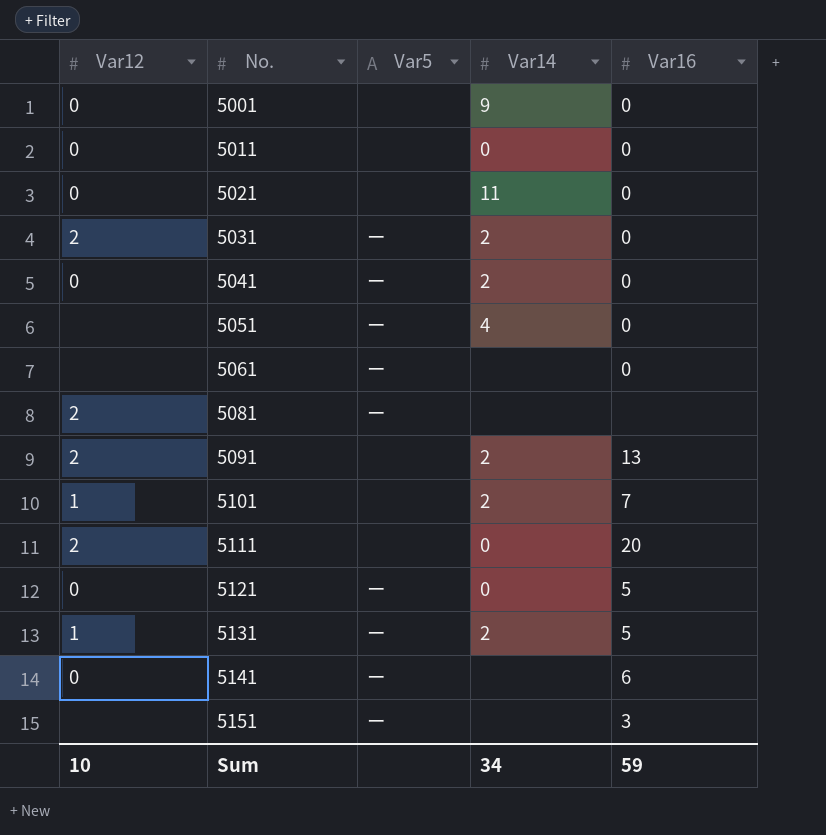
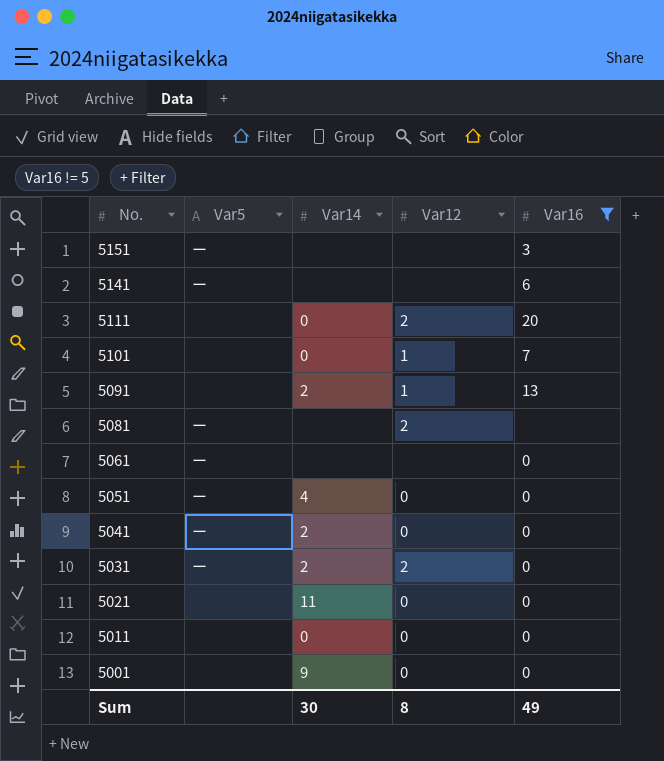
filter: none -> Var16 != 5
row order: No. ascending -> No. descending
column Var12 | position: 1 -> 4
5141 | Var12: 0 -> none
5101 | Var14: 2 -> 0
5091 | Var12: 2 -> 1
5051 | Var12: none -> 0
Sum | Var14: 34 -> 30
Sum | Var12: 10 -> 8
Sum | Var16: 59 -> 49

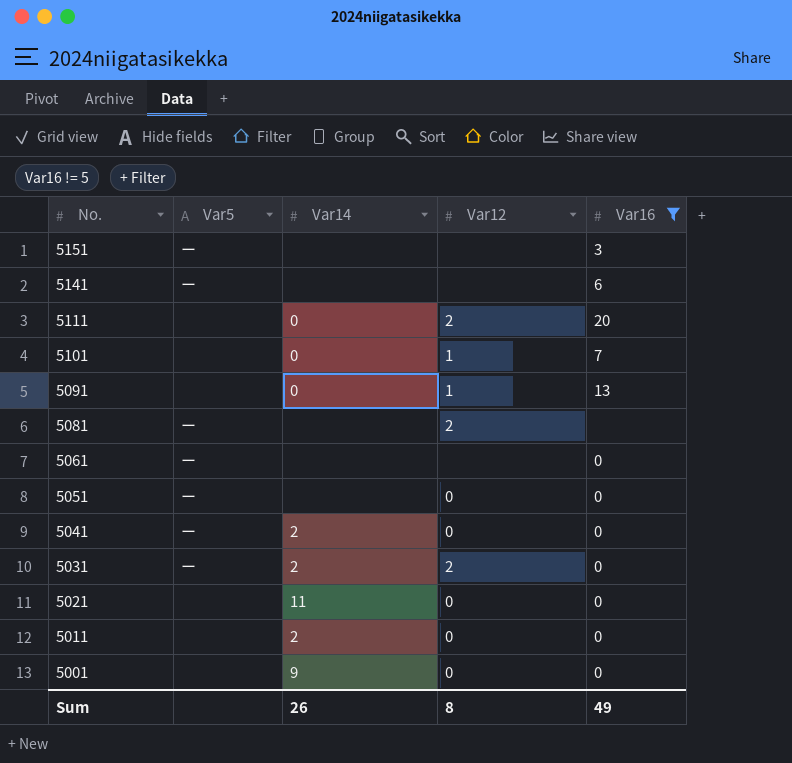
5091 | Var14: 2 -> 0
5051 | Var14: 4 -> none
5011 | Var14: 0 -> 2
Sum | Var14: 30 -> 26

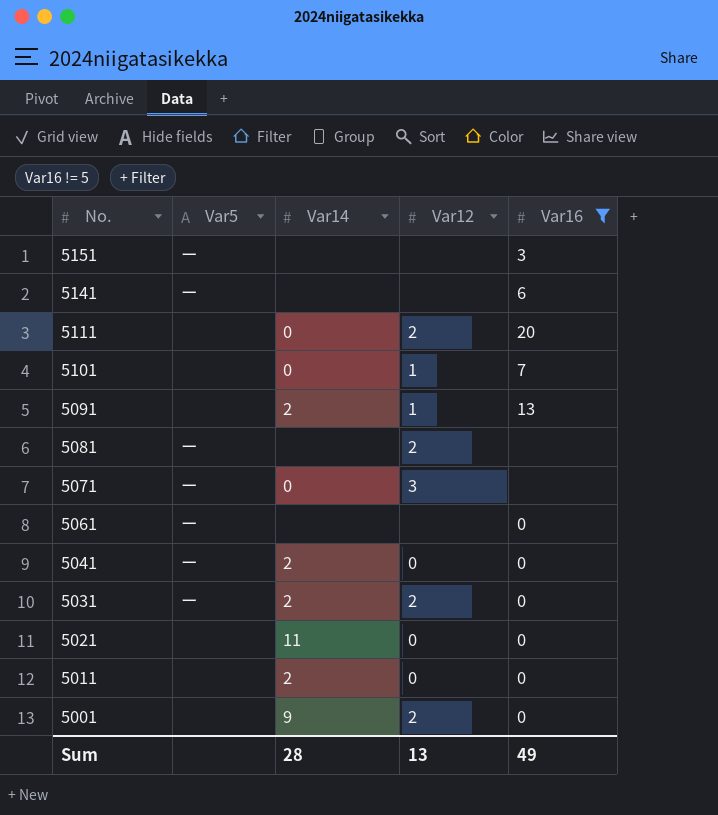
row 5051: ー | none | 0 | 0 -> none
5091 | Var14: 0 -> 2
row 5071: none -> ー | 0 | 3 | none
5001 | Var12: 0 -> 2
Sum | Var14: 26 -> 28
Sum | Var12: 8 -> 13

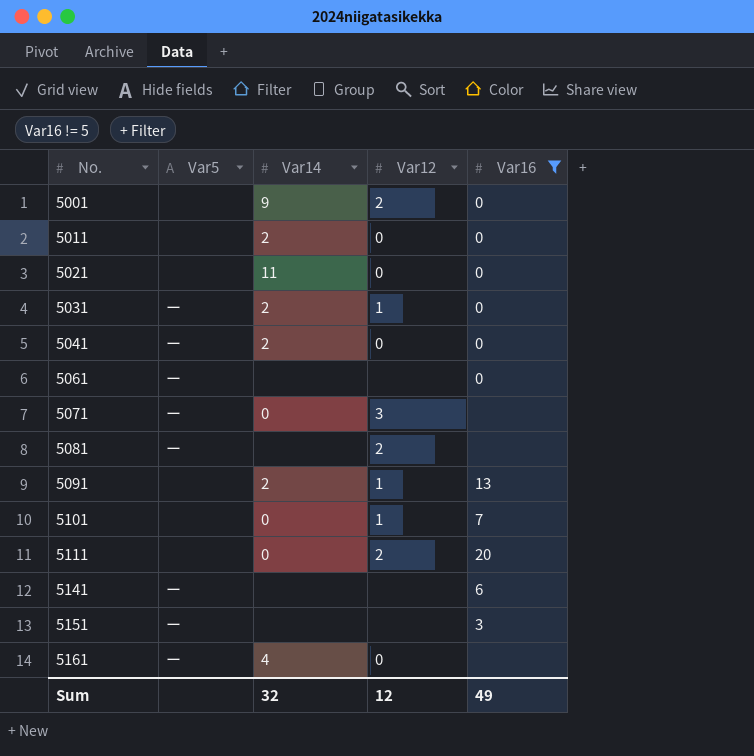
row order: No. descending -> No. ascending
5031 | Var12: 2 -> 1
row 5161: none -> ー | 4 | 0 | none
Sum | Var14: 28 -> 32
Sum | Var12: 13 -> 12

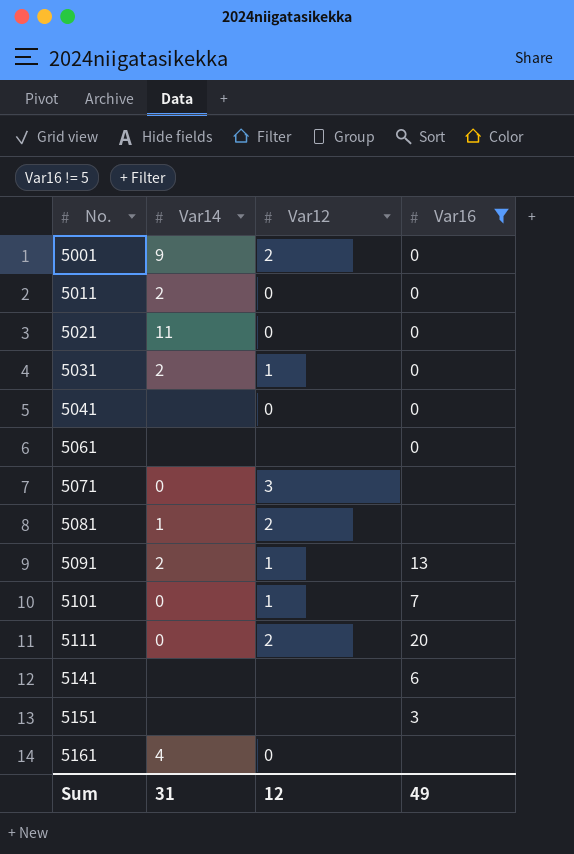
column Var5 | position: 2 -> none
5041 | Var14: 2 -> none
5081 | Var14: none -> 1
Sum | Var14: 32 -> 31

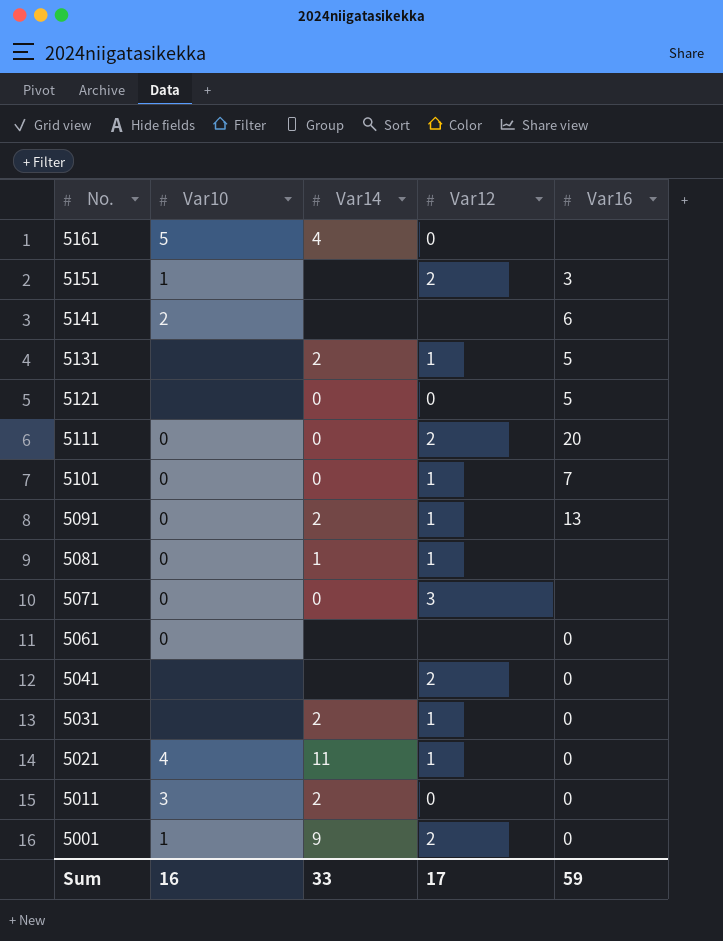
filter: Var16 != 5 -> none
row order: No. ascending -> No. descending
column Var10 | position: none -> 2
5151 | Var12: none -> 2
5081 | Var12: 2 -> 1
5041 | Var12: 0 -> 2
5021 | Var12: 0 -> 1
Sum | Var14: 31 -> 33
Sum | Var12: 12 -> 17
Sum | Var16: 49 -> 59

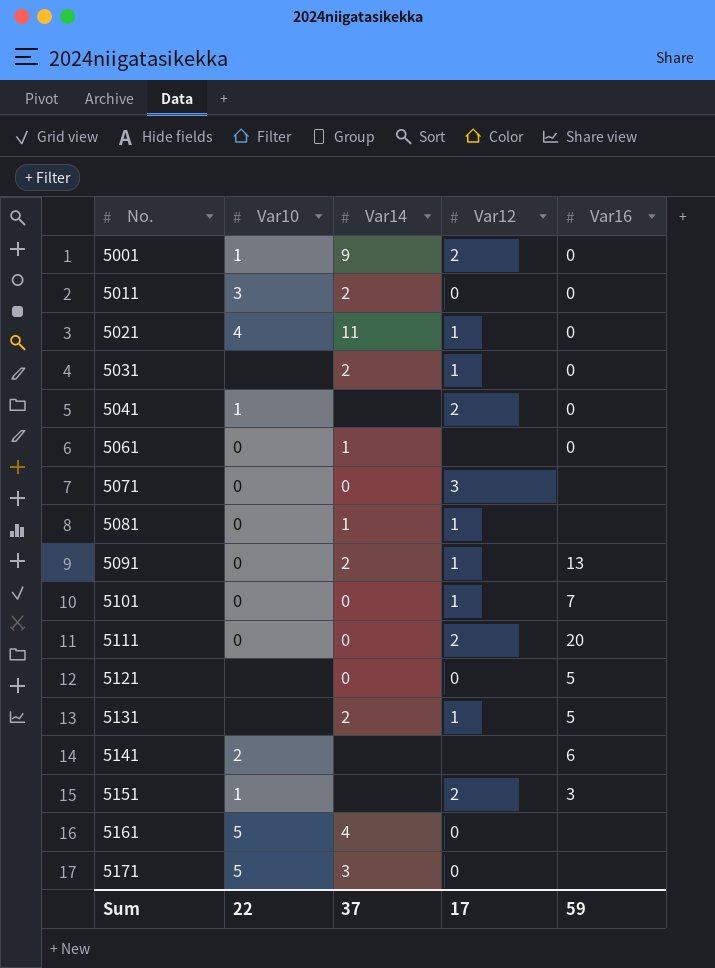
row order: No. descending -> No. ascending
5041 | Var10: none -> 1
5061 | Var14: none -> 1
row 5171: none -> 5 | 3 | 0 | none
Sum | Var10: 16 -> 22
Sum | Var14: 33 -> 37

